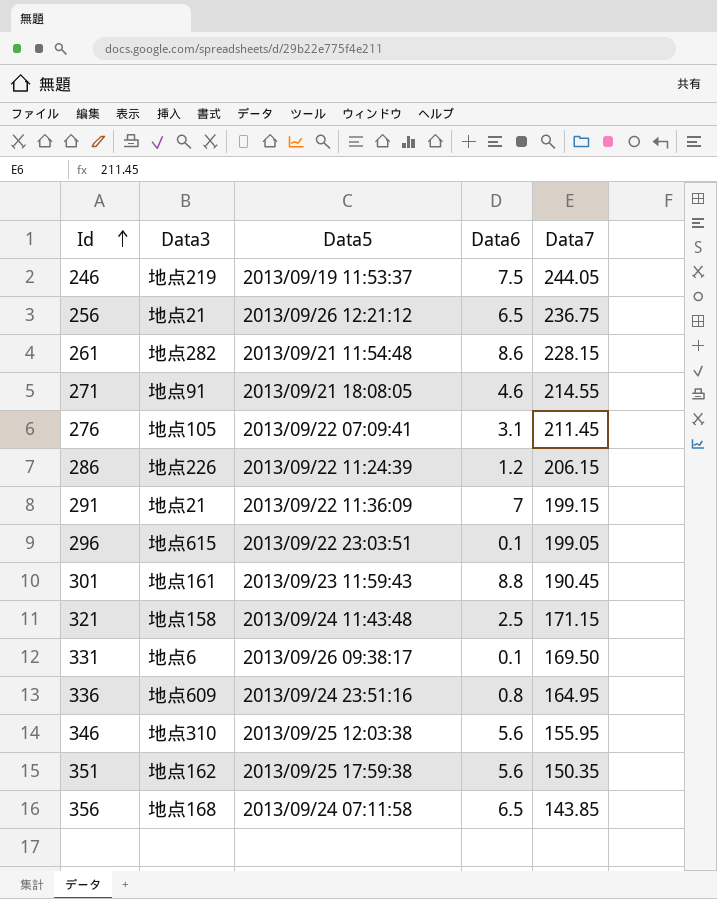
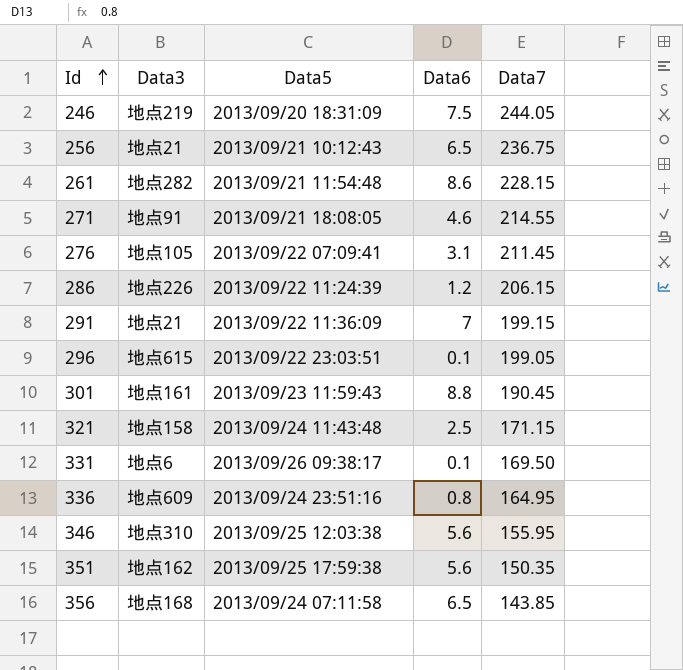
246 | Data5: 2013/09/19 11:53:37 -> 2013/09/20 18:31:09
256 | Data5: 2013/09/26 12:21:12 -> 2013/09/21 10:12:43

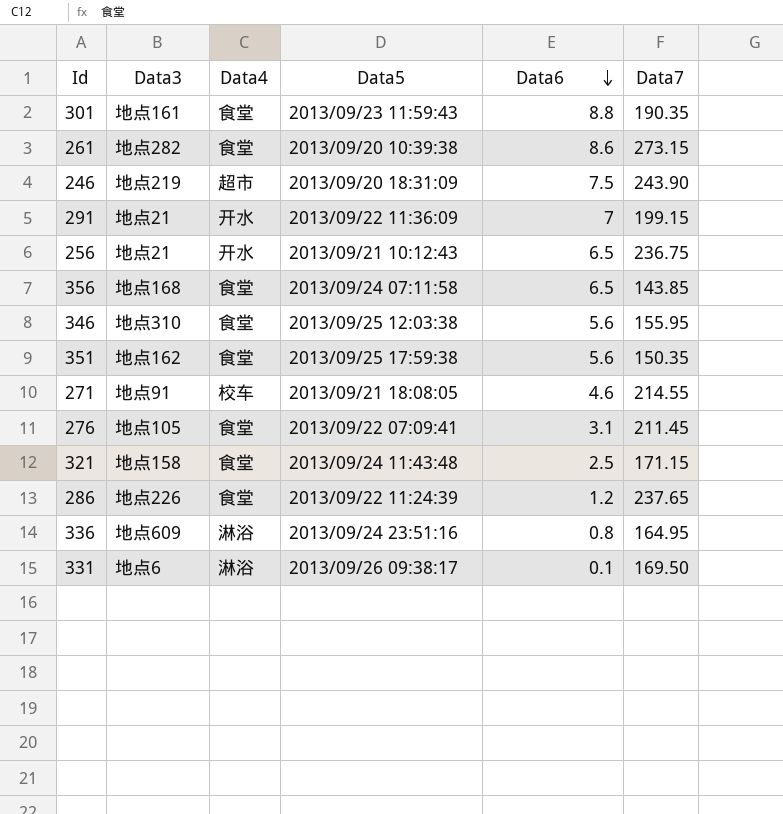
row order: Id ascending -> Data6 descending
column Data4 | position: none -> 3
row 296: 地点615 | 2013/09/22 23:03:51 | 0.1 | 199.05 -> none
301 | Data7: 190.45 -> 190.35
261 | Data5: 2013/09/21 11:54:48 -> 2013/09/20 10:39:38
261 | Data7: 228.15 -> 273.15
246 | Data7: 244.05 -> 243.90
286 | Data7: 206.15 -> 237.65

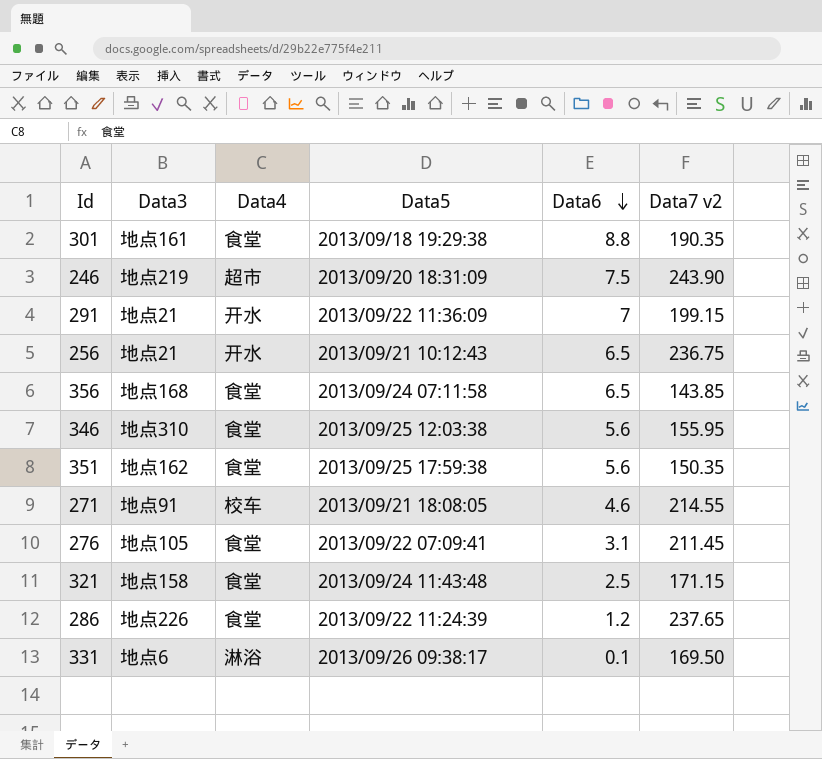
column name: Data7 -> Data7 v2
row 261: 地点282 | 食堂 | 2013/09/20 10:39:38 | 8.6 | 273.15 -> none
row 336: 地点609 | 淋浴 | 2013/09/24 23:51:16 | 0.8 | 164.95 -> none
301 | Data5: 2013/09/23 11:59:43 -> 2013/09/18 19:29:38

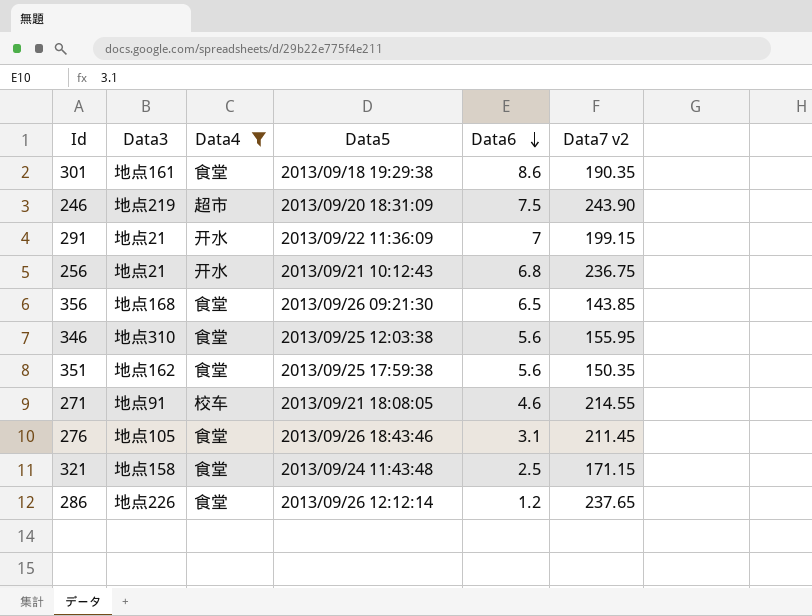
filter: none -> Data4 != 淋浴
301 | Data6: 8.8 -> 8.6
256 | Data6: 6.5 -> 6.8
356 | Data5: 2013/09/24 07:11:58 -> 2013/09/26 09:21:30
276 | Data5: 2013/09/22 07:09:41 -> 2013/09/26 18:43:46
286 | Data5: 2013/09/22 11:24:39 -> 2013/09/26 12:12:14

